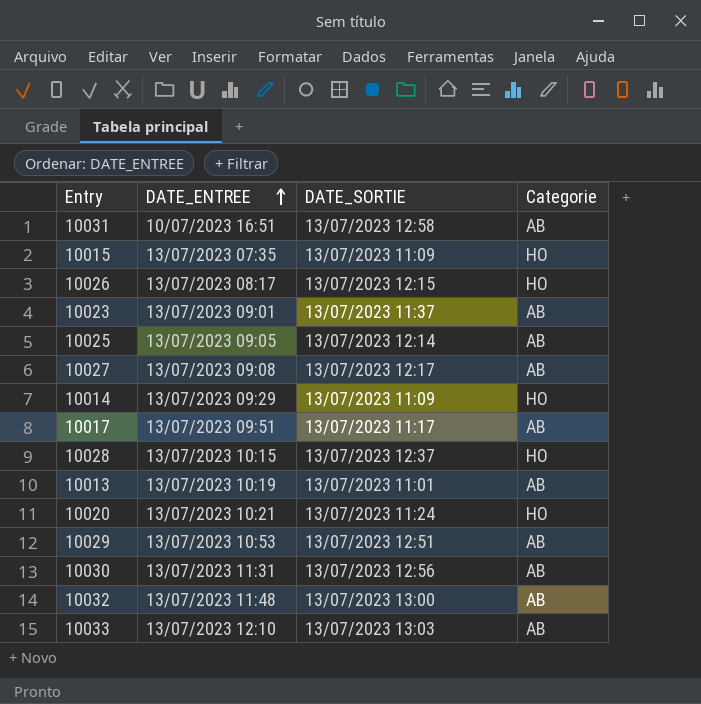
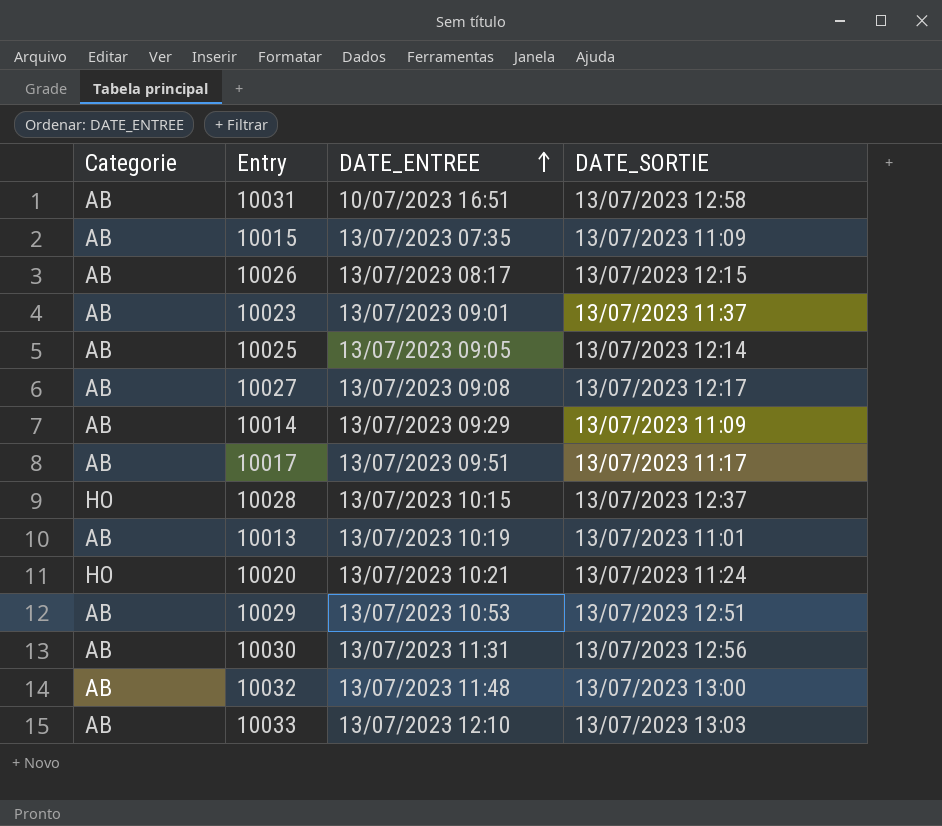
column Categorie | position: 4 -> 1
10015 | Categorie: HO -> AB
10026 | Categorie: HO -> AB
10014 | Categorie: HO -> AB

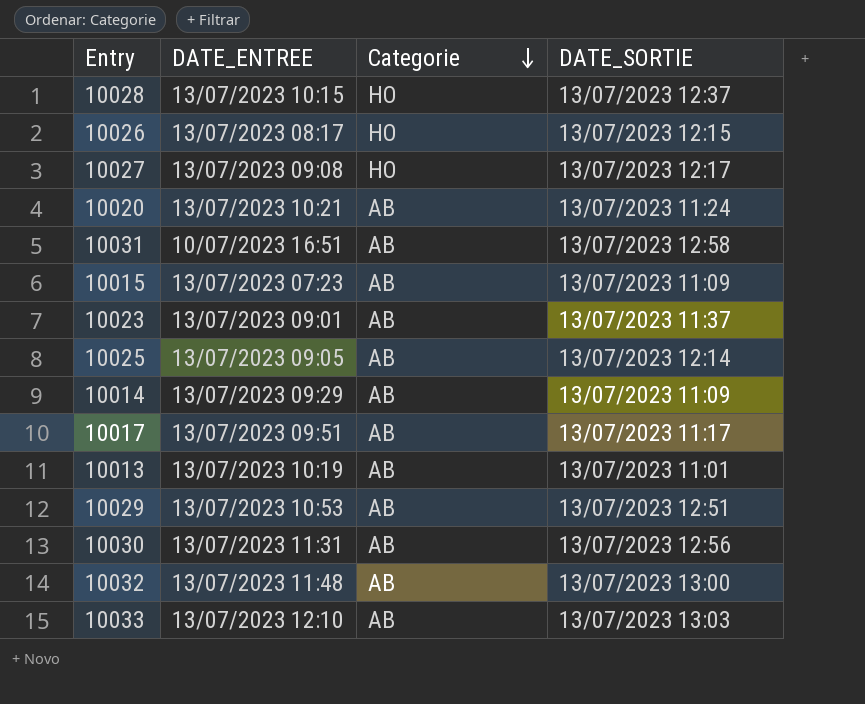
row order: DATE_ENTREE ascending -> Categorie descending
column Categorie | position: 1 -> 3
10026 | Categorie: AB -> HO
10027 | Categorie: AB -> HO
10020 | Categorie: HO -> AB
10015 | DATE_ENTREE: 13/07/2023 07:35 -> 13/07/2023 07:23

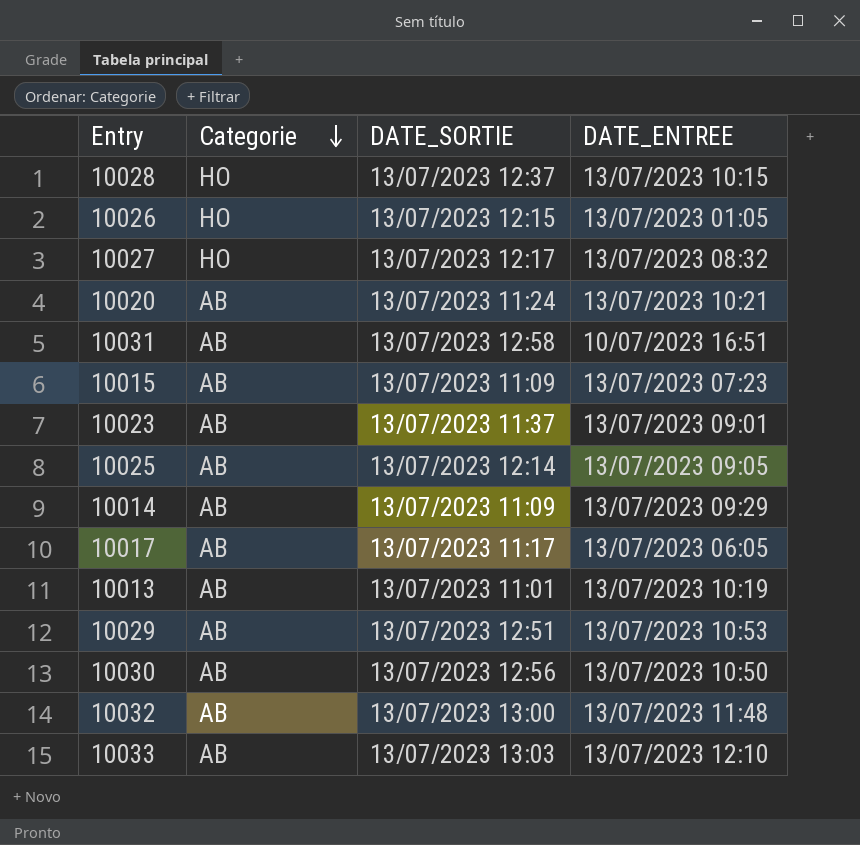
column DATE_ENTREE | position: 2 -> 4
10026 | DATE_ENTREE: 13/07/2023 08:17 -> 13/07/2023 01:05
10027 | DATE_ENTREE: 13/07/2023 09:08 -> 13/07/2023 08:32
10017 | DATE_ENTREE: 13/07/2023 09:51 -> 13/07/2023 06:05
10030 | DATE_ENTREE: 13/07/2023 11:31 -> 13/07/2023 10:50

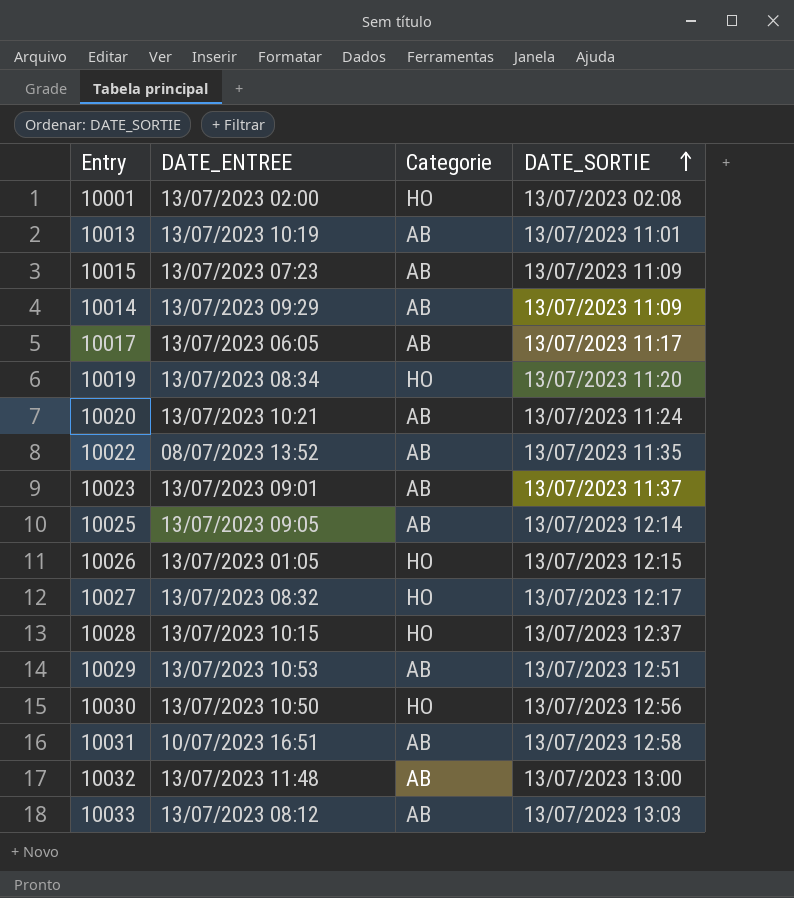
row order: Categorie descending -> DATE_SORTIE ascending
column DATE_ENTREE | position: 4 -> 2
row 10001: none -> 13/07/2023 02:00 | HO | 13/07/2023 02:08
row 10019: none -> 13/07/2023 08:34 | HO | 13/07/2023 11:20
row 10022: none -> 08/07/2023 13:52 | AB | 13/07/2023 11:35
10030 | Categorie: AB -> HO
10033 | DATE_ENTREE: 13/07/2023 12:10 -> 13/07/2023 08:12

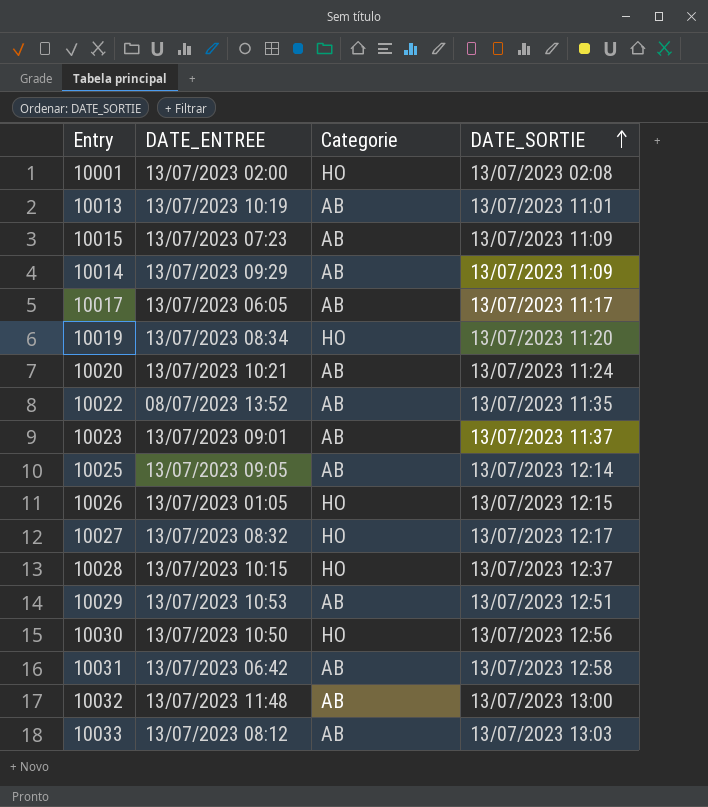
10031 | DATE_ENTREE: 10/07/2023 16:51 -> 13/07/2023 06:42

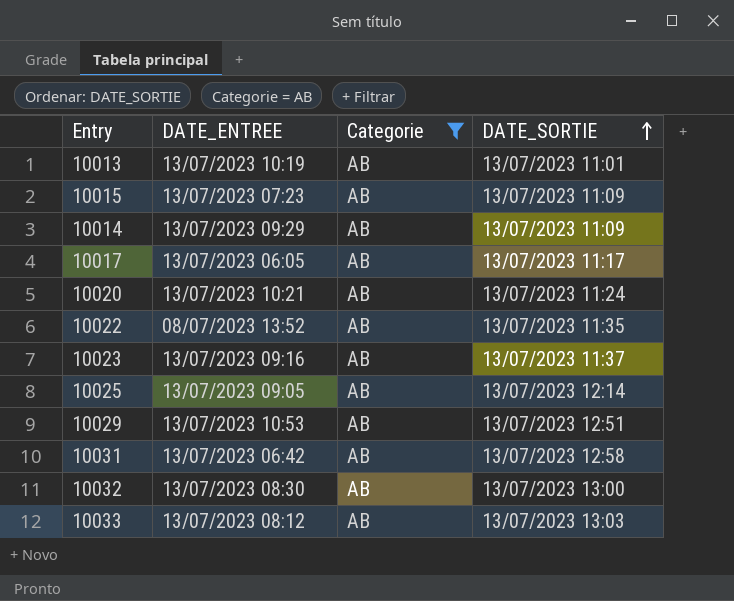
filter: none -> Categorie = AB
10023 | DATE_ENTREE: 13/07/2023 09:01 -> 13/07/2023 09:16
10032 | DATE_ENTREE: 13/07/2023 11:48 -> 13/07/2023 08:30

